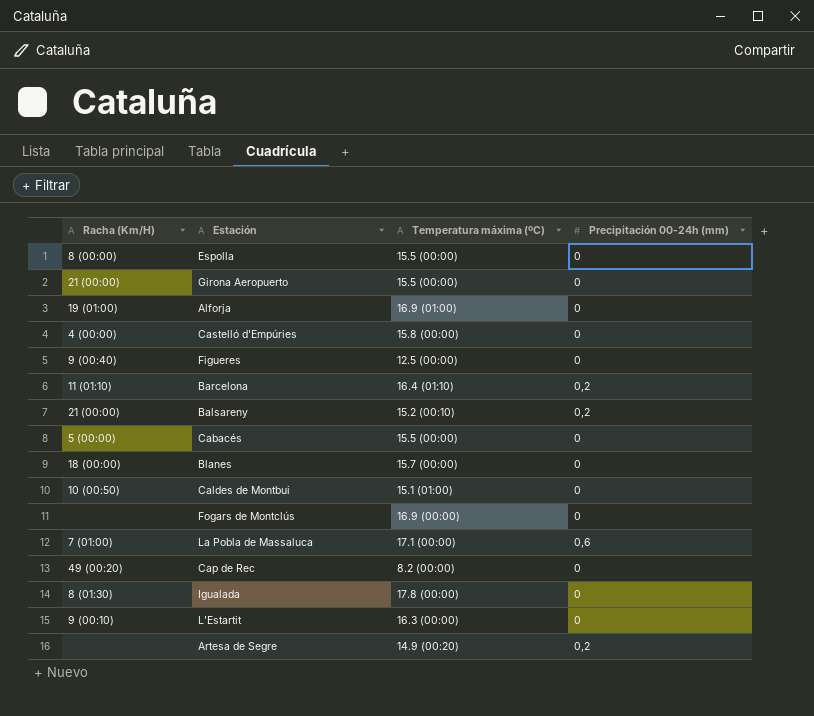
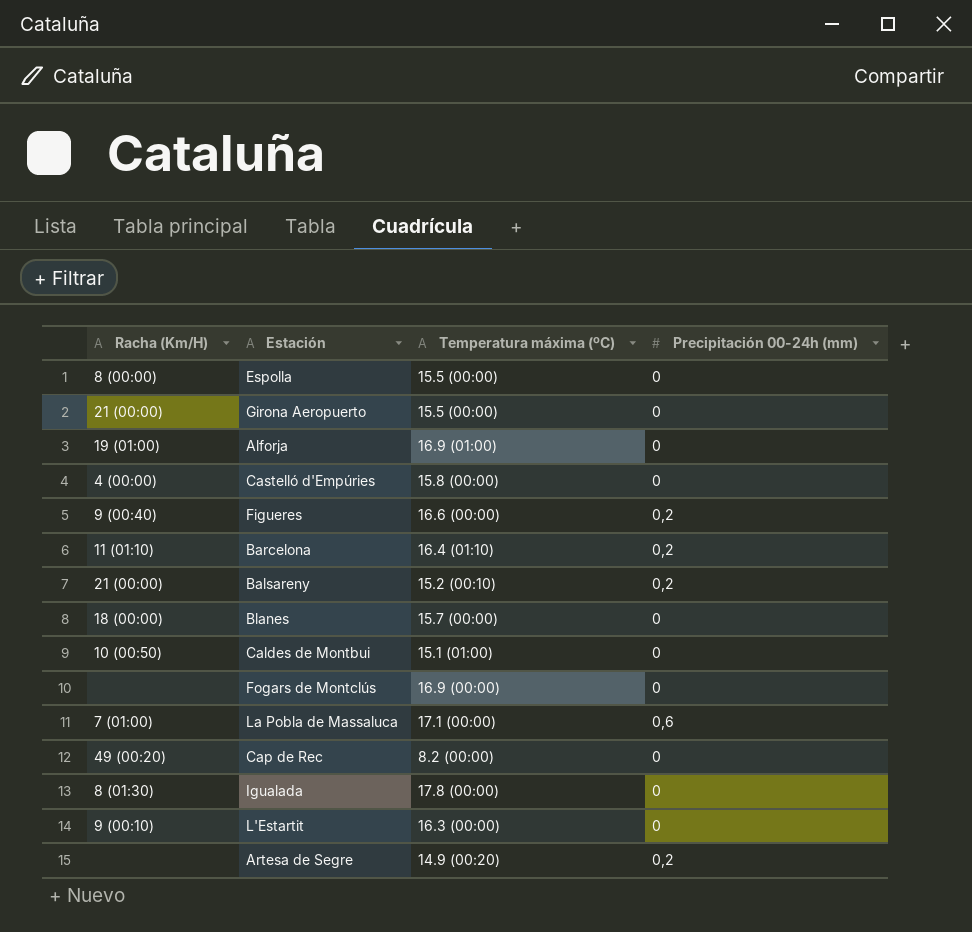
row Cabacés: 5 (00:00) | 15.5 (00:00) | 0 -> none
Figueres | Temperatura máxima (ºC): 12.5 (00:00) -> 16.6 (00:00)
Figueres | Precipitación 00-24h (mm): 0 -> 0,2

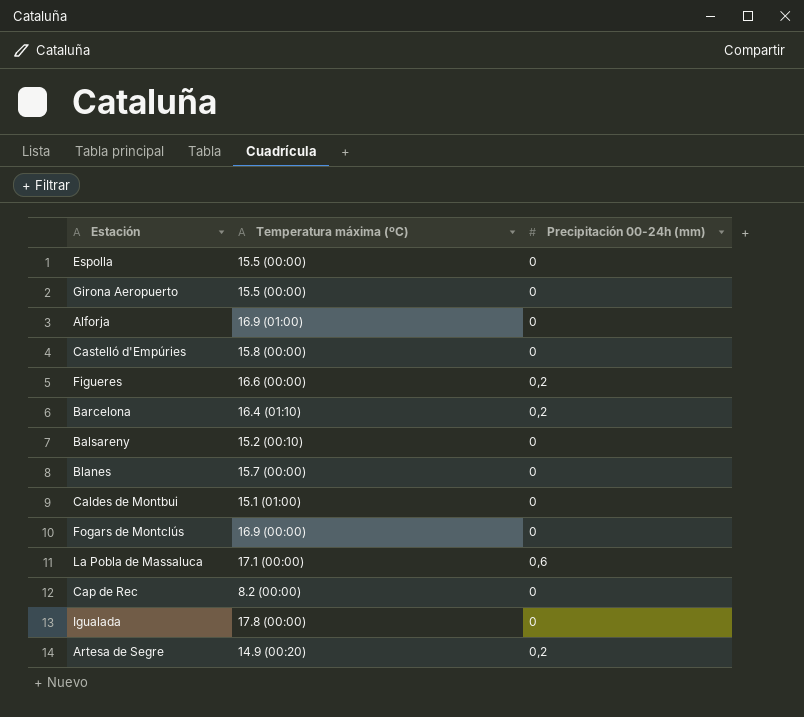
column Racha (Km/H) | position: 1 -> none
row L'Estartit: 9 (00:10) | 16.3 (00:00) | 0 -> none
Balsareny | Precipitación 00-24h (mm): 0,2 -> 0

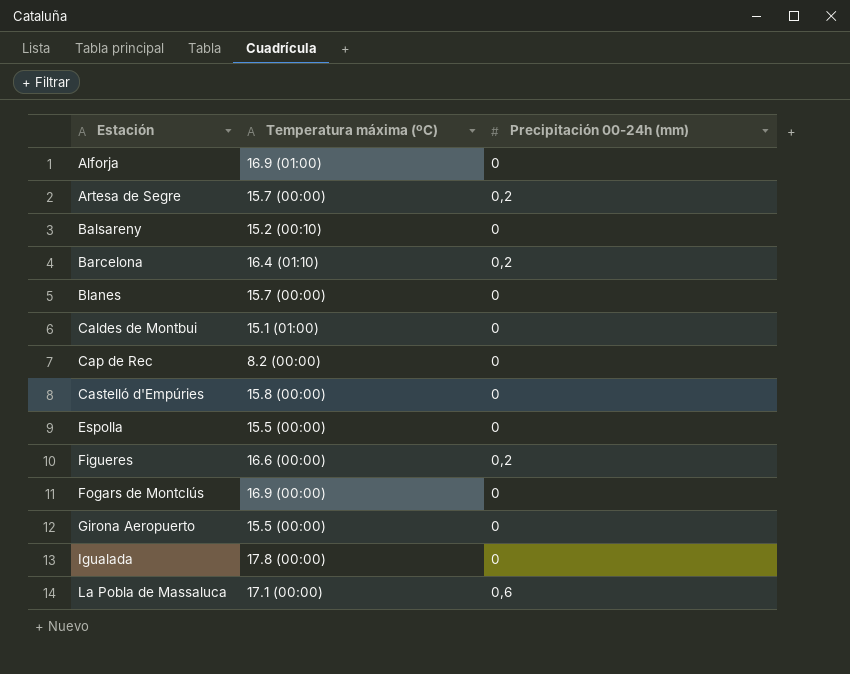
row order: none -> Estación ascending
Artesa de Segre | Temperatura máxima (ºC): 14.9 (00:20) -> 15.7 (00:00)

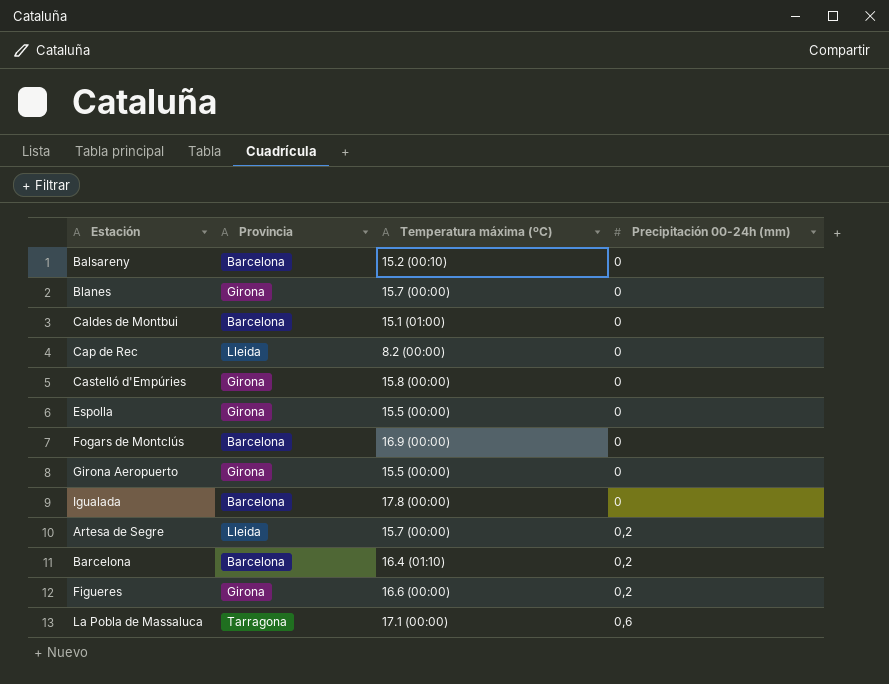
row order: Estación ascending -> Precipitación 00-24h (mm) ascending
column Provincia | position: none -> 2
row Alforja: 16.9 (01:00) | 0 -> none

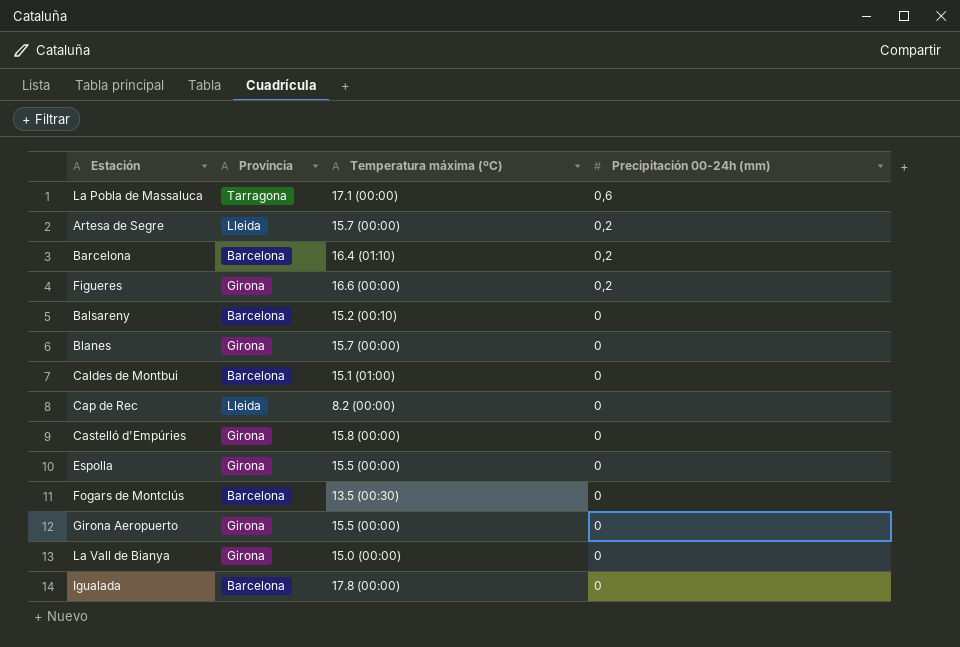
row order: Precipitación 00-24h (mm) ascending -> Precipitación 00-24h (mm) descending
Fogars de Montclús | Temperatura máxima (ºC): 16.9 (00:00) -> 13.5 (00:30)
row La Vall de Bianya: none -> Girona | 15.0 (00:00) | 0

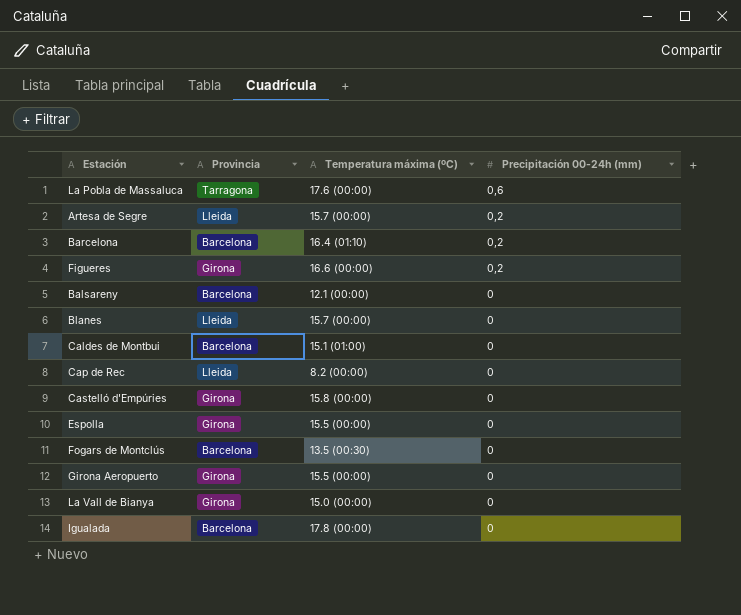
La Pobla de Massaluca | Temperatura máxima (ºC): 17.1 (00:00) -> 17.6 (00:00)
Balsareny | Temperatura máxima (ºC): 15.2 (00:10) -> 12.1 (00:00)
Blanes | Provincia: Girona -> Lleida

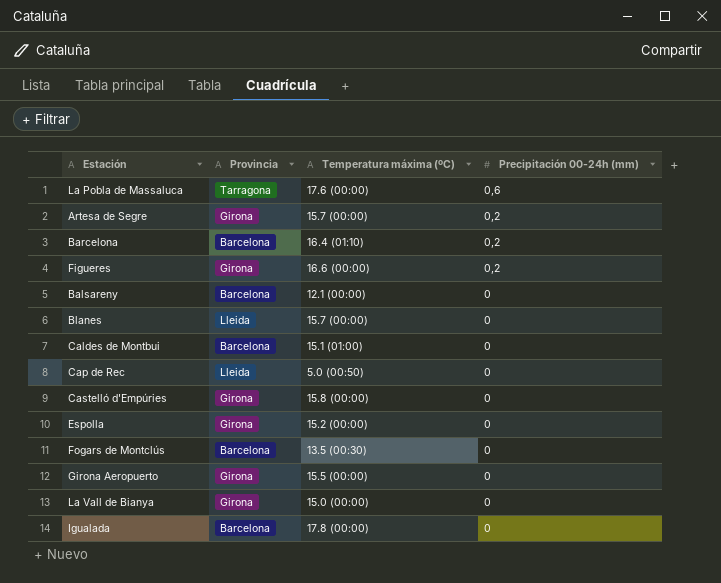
Artesa de Segre | Provincia: Lleida -> Girona
Cap de Rec | Temperatura máxima (ºC): 8.2 (00:00) -> 5.0 (00:50)
Espolla | Temperatura máxima (ºC): 15.5 (00:00) -> 15.2 (00:00)

